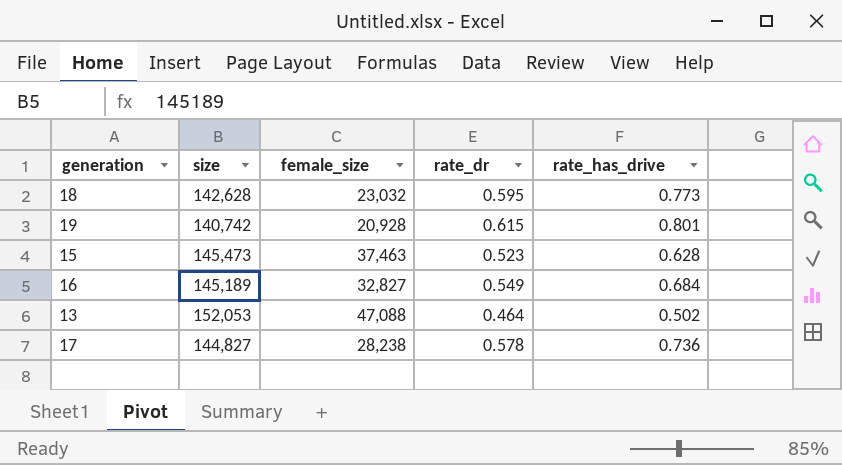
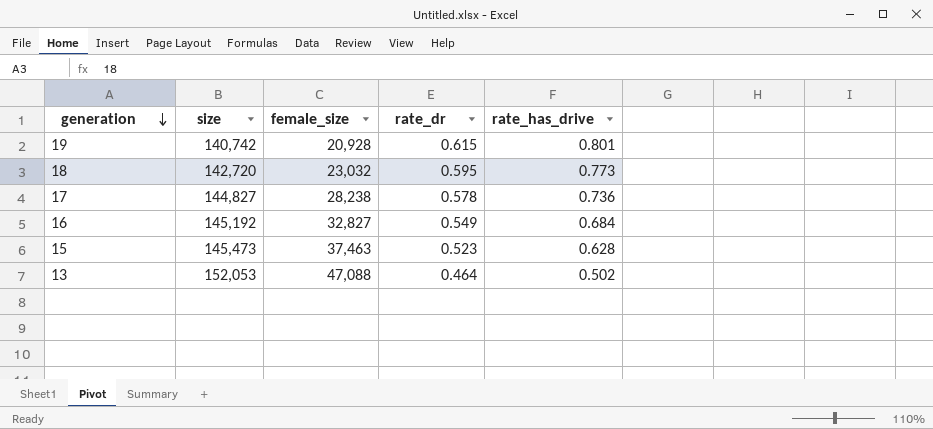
row order: none -> generation descending
18 | size: 142,628 -> 142,720
16 | size: 145,189 -> 145,192

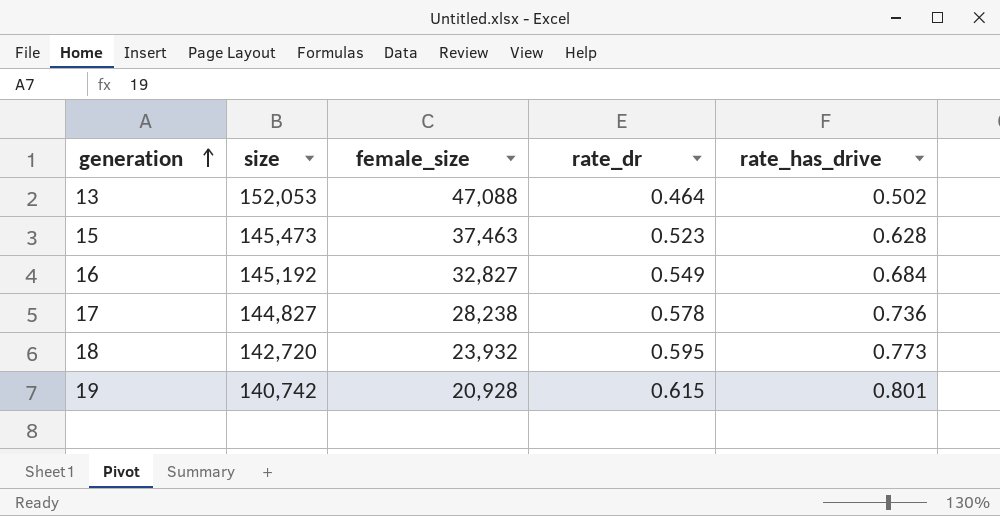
row order: generation descending -> generation ascending
18 | female_size: 23,032 -> 23,932

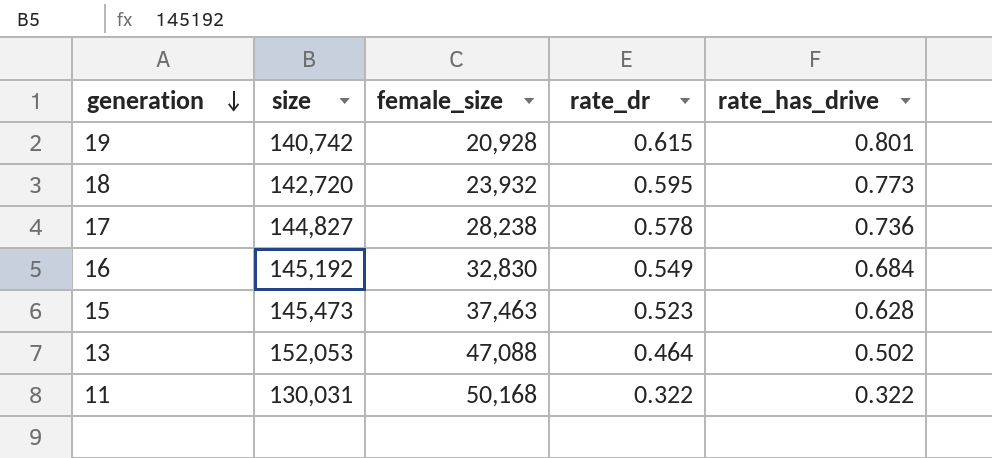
row order: generation ascending -> generation descending
16 | female_size: 32,827 -> 32,830
row 11: none -> 130,031 | 50,168 | 0.322 | 0.322

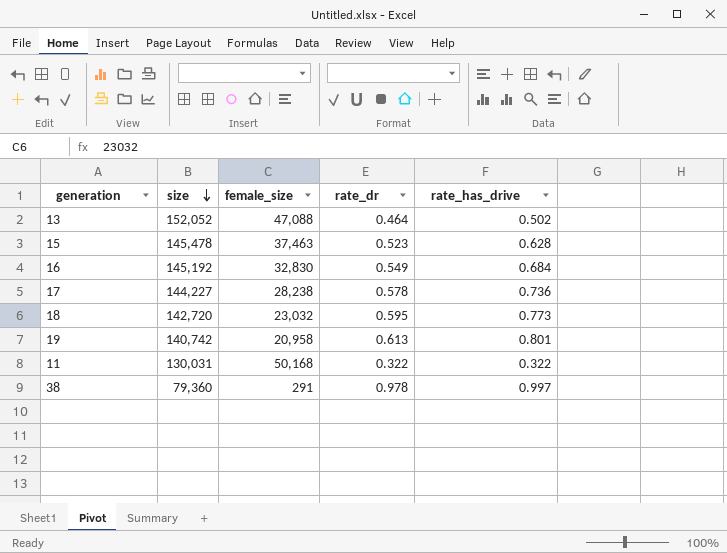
row order: generation descending -> size descending
13 | size: 152,053 -> 152,052
15 | size: 145,473 -> 145,478
17 | size: 144,827 -> 144,227
18 | female_size: 23,932 -> 23,032
19 | female_size: 20,928 -> 20,958
19 | rate_dr: 0.615 -> 0.613
row 38: none -> 79,360 | 291 | 0.978 | 0.997

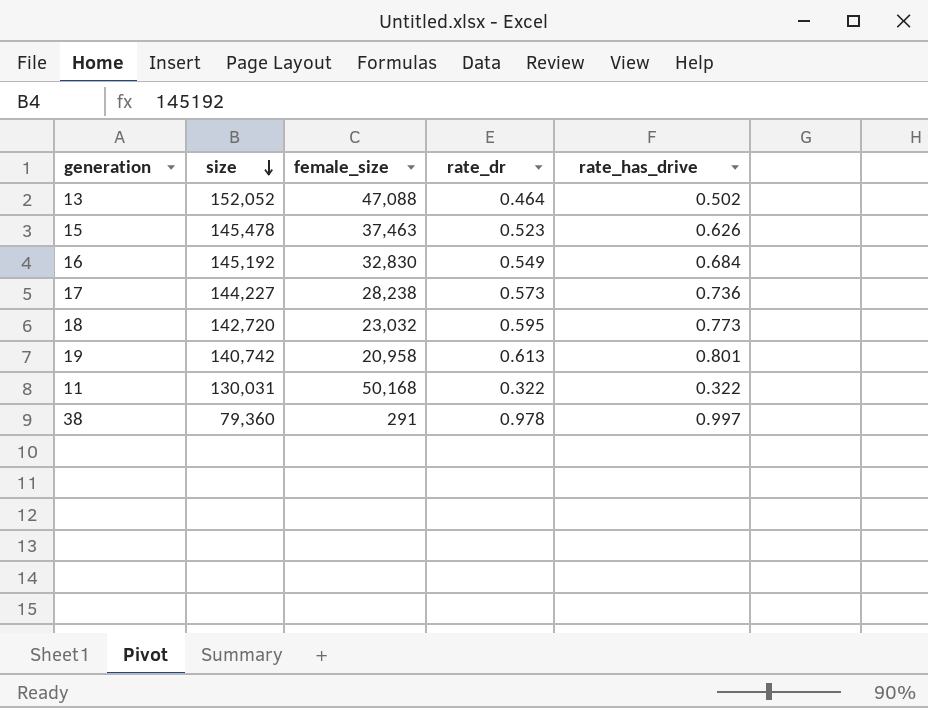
15 | rate_has_drive: 0.628 -> 0.626
17 | rate_dr: 0.578 -> 0.573

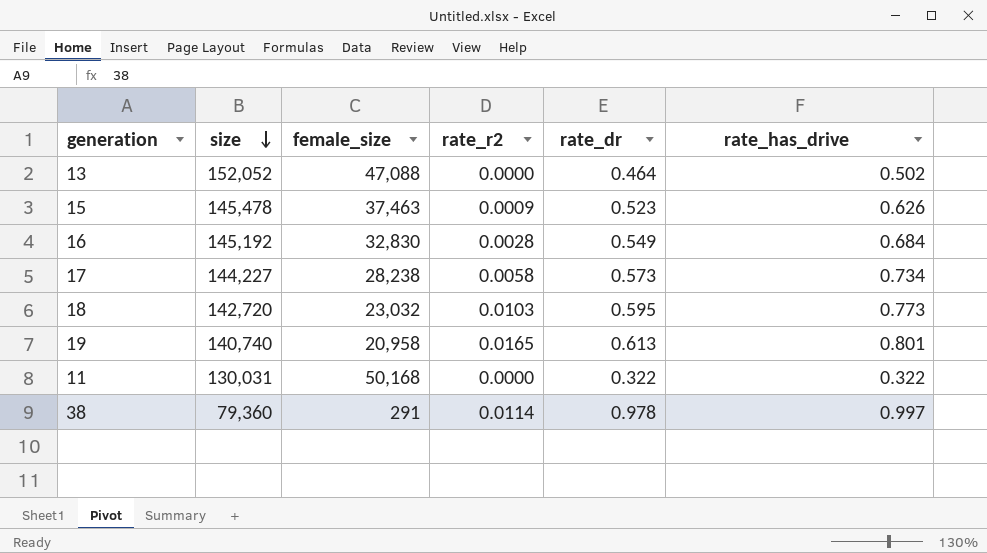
column rate_r2 | position: none -> 4
17 | rate_has_drive: 0.736 -> 0.734
19 | size: 140,742 -> 140,740

